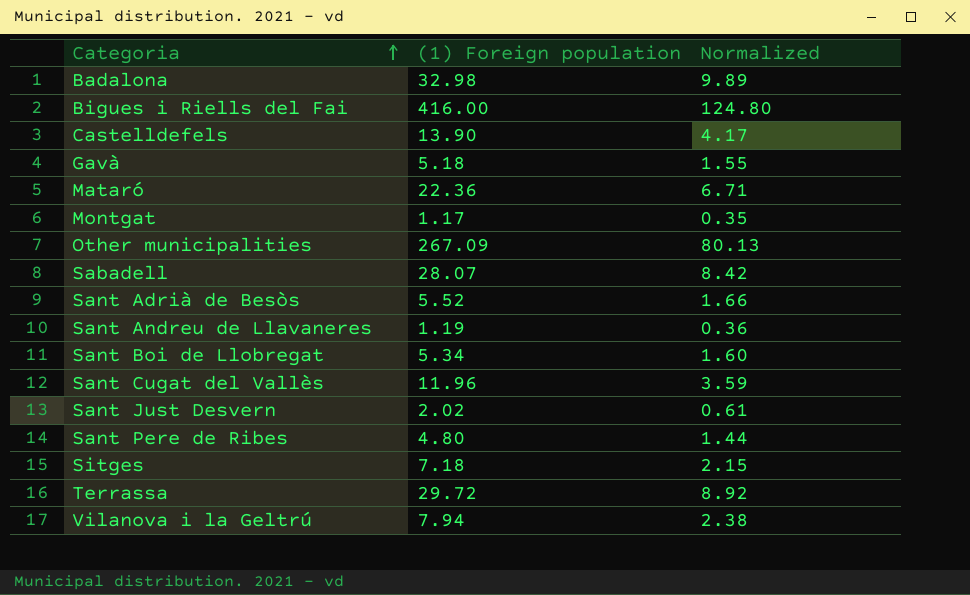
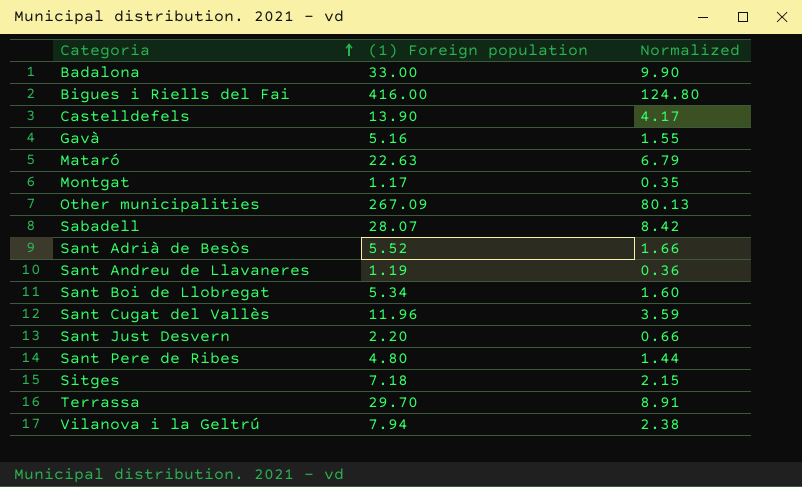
Badalona | (1) Foreign population: 32.98 -> 33.00
Badalona | Normalized: 9.89 -> 9.90
Gavà | (1) Foreign population: 5.18 -> 5.16
Mataró | (1) Foreign population: 22.36 -> 22.63
Mataró | Normalized: 6.71 -> 6.79
Sant Just Desvern | (1) Foreign population: 2.02 -> 2.20
Sant Just Desvern | Normalized: 0.61 -> 0.66
Terrassa | (1) Foreign population: 29.72 -> 29.70
Terrassa | Normalized: 8.92 -> 8.91

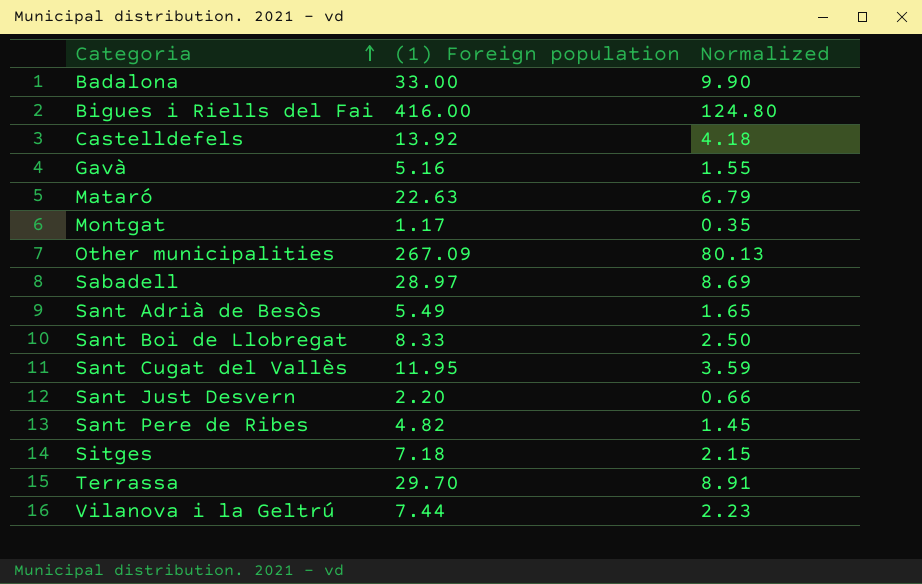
row Sant Andreu de Llavaneres: 1.19 | 0.36 -> none
Castelldefels | (1) Foreign population: 13.90 -> 13.92
Castelldefels | Normalized: 4.17 -> 4.18
Sabadell | (1) Foreign population: 28.07 -> 28.97
Sabadell | Normalized: 8.42 -> 8.69
Sant Adrià de Besòs | (1) Foreign population: 5.52 -> 5.49
Sant Adrià de Besòs | Normalized: 1.66 -> 1.65
Sant Boi de Llobregat | (1) Foreign population: 5.34 -> 8.33
Sant Boi de Llobregat | Normalized: 1.60 -> 2.50
Sant Cugat del Vallès | (1) Foreign population: 11.96 -> 11.95
Sant Pere de Ribes | (1) Foreign population: 4.80 -> 4.82
Sant Pere de Ribes | Normalized: 1.44 -> 1.45
Vilanova i la Geltrú | (1) Foreign population: 7.94 -> 7.44
Vilanova i la Geltrú | Normalized: 2.38 -> 2.23

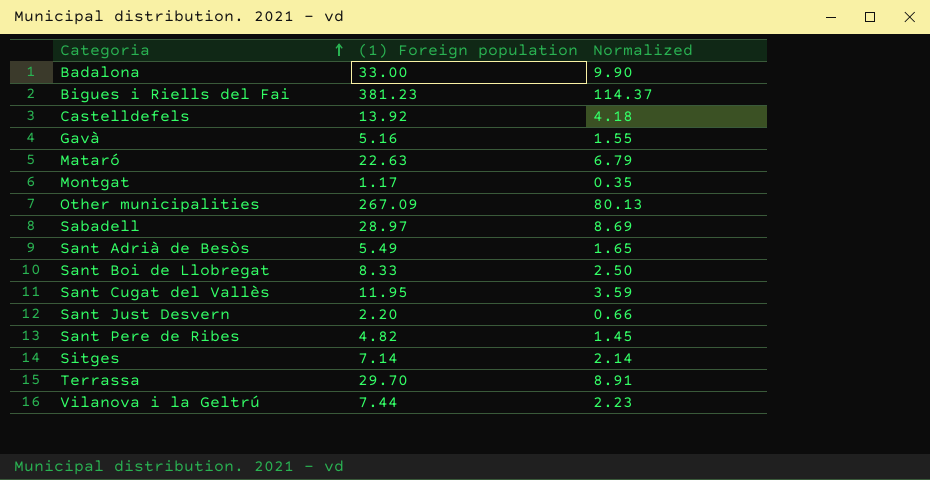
Bigues i Riells del Fai | (1) Foreign population: 416.00 -> 381.23
Bigues i Riells del Fai | Normalized: 124.80 -> 114.37
Sitges | (1) Foreign population: 7.18 -> 7.14
Sitges | Normalized: 2.15 -> 2.14

